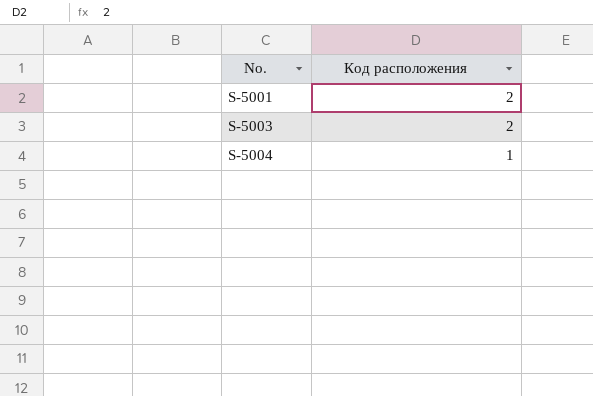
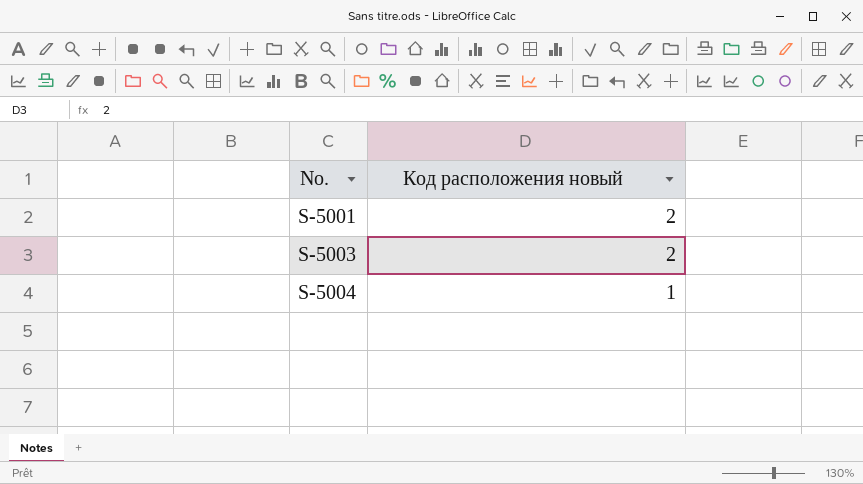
column name: Код расположения -> Код расположения новый

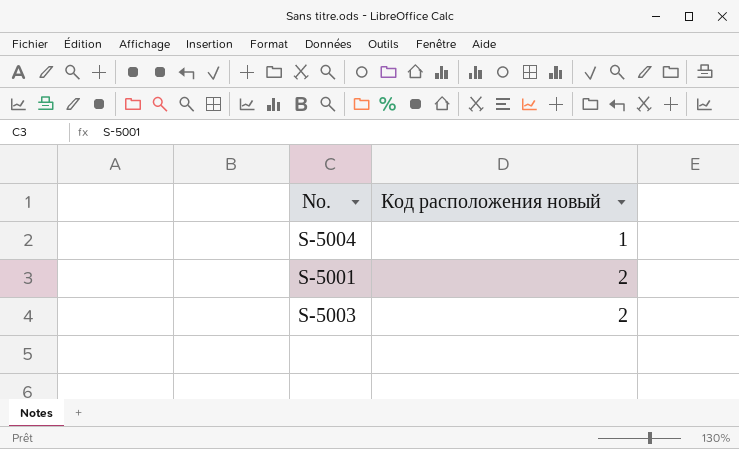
row order: No. ascending -> Код расположения новый ascending

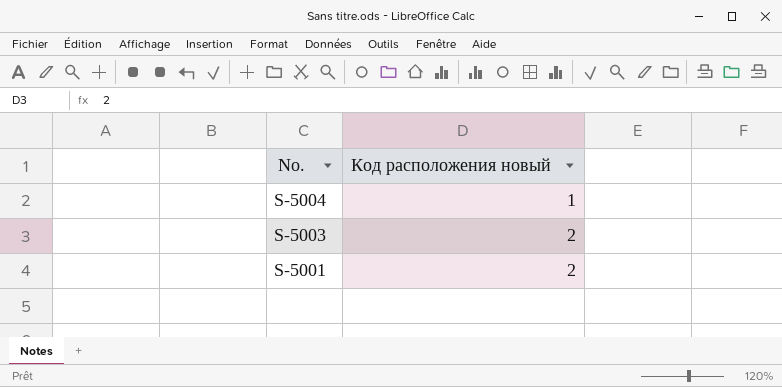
row order: Код расположения новый ascending -> No. descending

